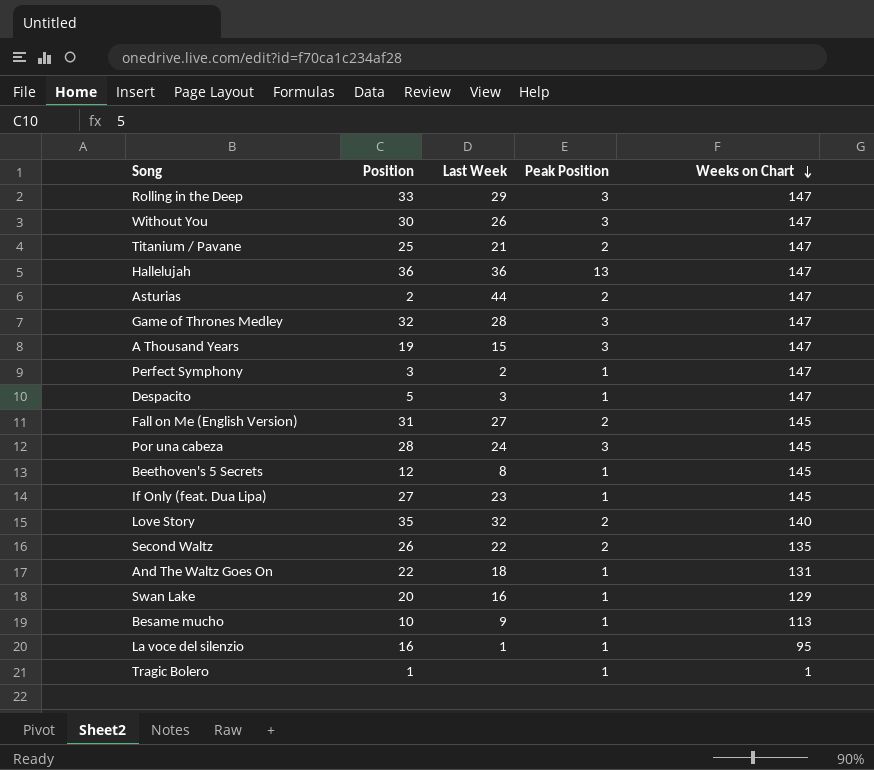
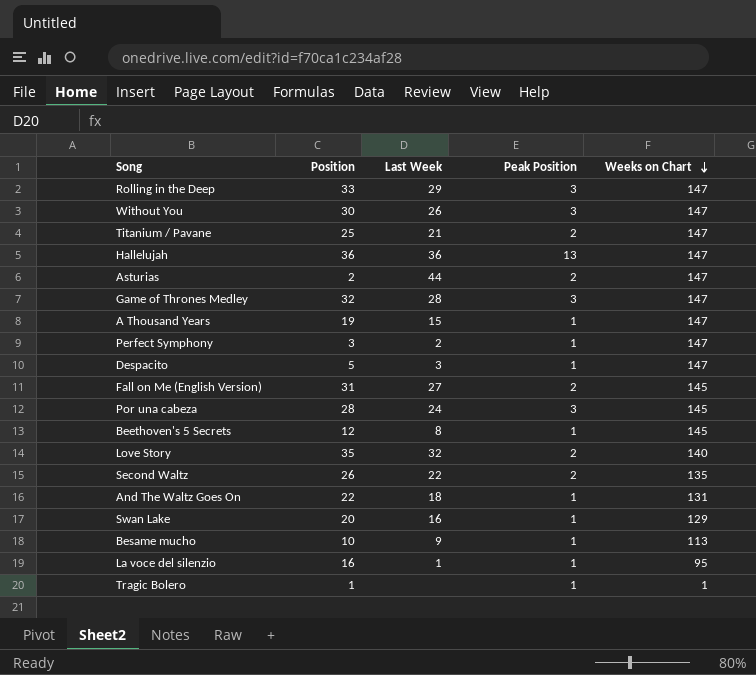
row If Only (feat. Dua Lipa): 27 | 23 | 1 | 145 -> none
A Thousand Years | Peak Position: 3 -> 1

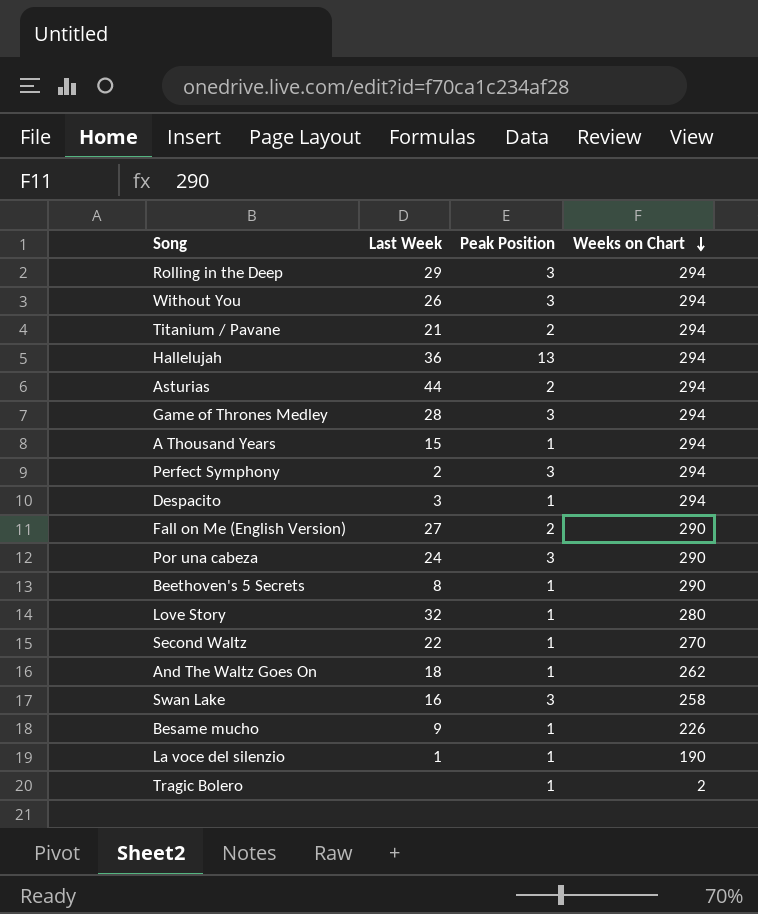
column Position | position: 2 -> none
Rolling in the Deep | Weeks on Chart: 147 -> 294
Without You | Weeks on Chart: 147 -> 294
Titanium / Pavane | Weeks on Chart: 147 -> 294
Hallelujah | Weeks on Chart: 147 -> 294
Asturias | Weeks on Chart: 147 -> 294
Game of Thrones Medley | Weeks on Chart: 147 -> 294
A Thousand Years | Weeks on Chart: 147 -> 294
Perfect Symphony | Peak Position: 1 -> 3
Perfect Symphony | Weeks on Chart: 147 -> 294
Despacito | Weeks on Chart: 147 -> 294
Fall on Me (English Version) | Weeks on Chart: 145 -> 290
Por una cabeza | Weeks on Chart: 145 -> 290
Beethoven's 5 Secrets | Weeks on Chart: 145 -> 290
Love Story | Peak Position: 2 -> 1
Love Story | Weeks on Chart: 140 -> 280
Second Waltz | Peak Position: 2 -> 1
Second Waltz | Weeks on Chart: 135 -> 270
And The Waltz Goes On | Weeks on Chart: 131 -> 262
Swan Lake | Peak Position: 1 -> 3
Swan Lake | Weeks on Chart: 129 -> 258
Besame mucho | Weeks on Chart: 113 -> 226
La voce del silenzio | Weeks on Chart: 95 -> 190
Tragic Bolero | Weeks on Chart: 1 -> 2

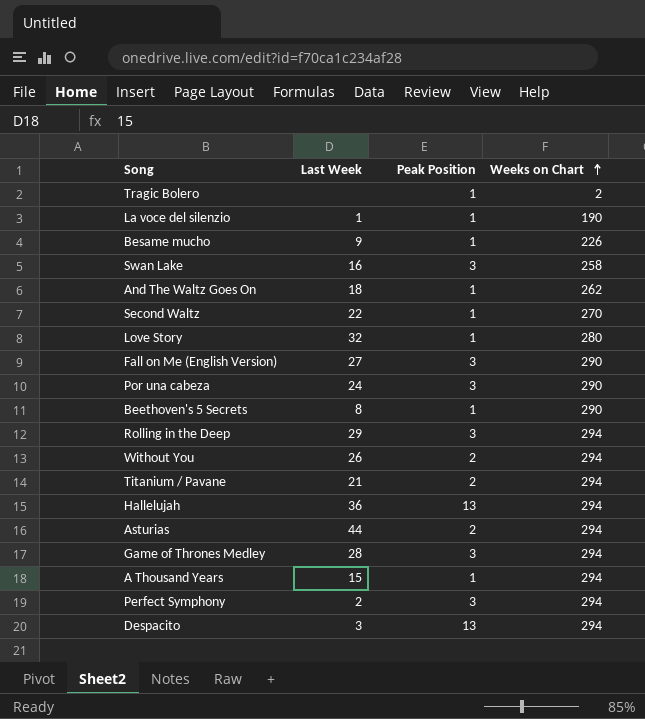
row order: Weeks on Chart descending -> Weeks on Chart ascending
Fall on Me (English Version) | Peak Position: 2 -> 3
Without You | Peak Position: 3 -> 2
Despacito | Peak Position: 1 -> 13

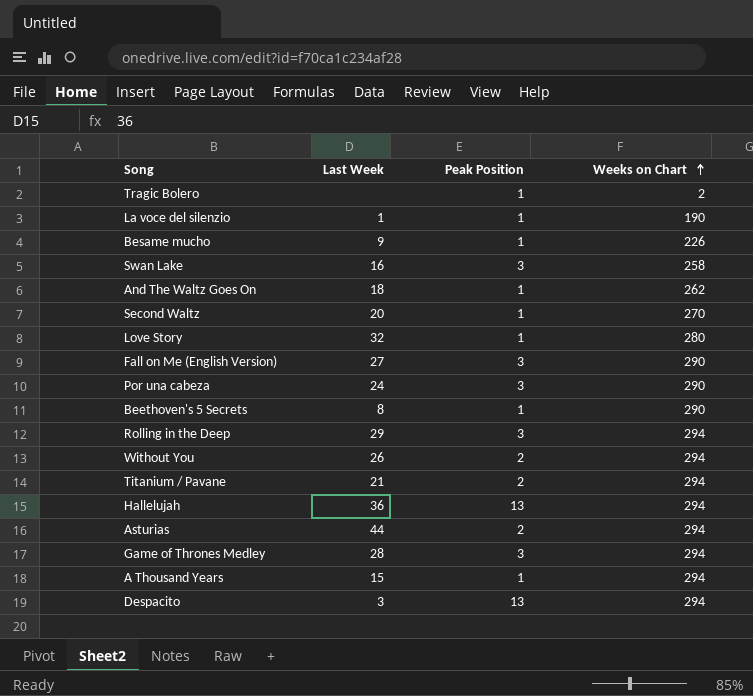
row Perfect Symphony: 2 | 3 | 294 -> none
Second Waltz | Last Week: 22 -> 20

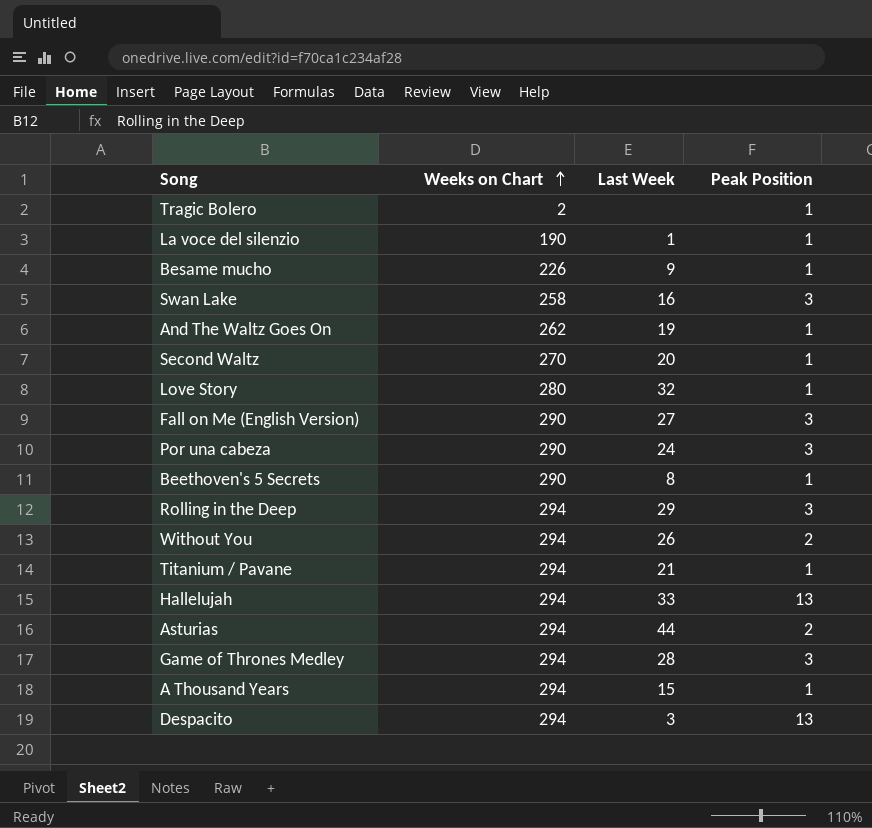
column Weeks on Chart | position: 4 -> 2
And The Waltz Goes On | Last Week: 18 -> 19
Titanium / Pavane | Peak Position: 2 -> 1
Hallelujah | Last Week: 36 -> 33

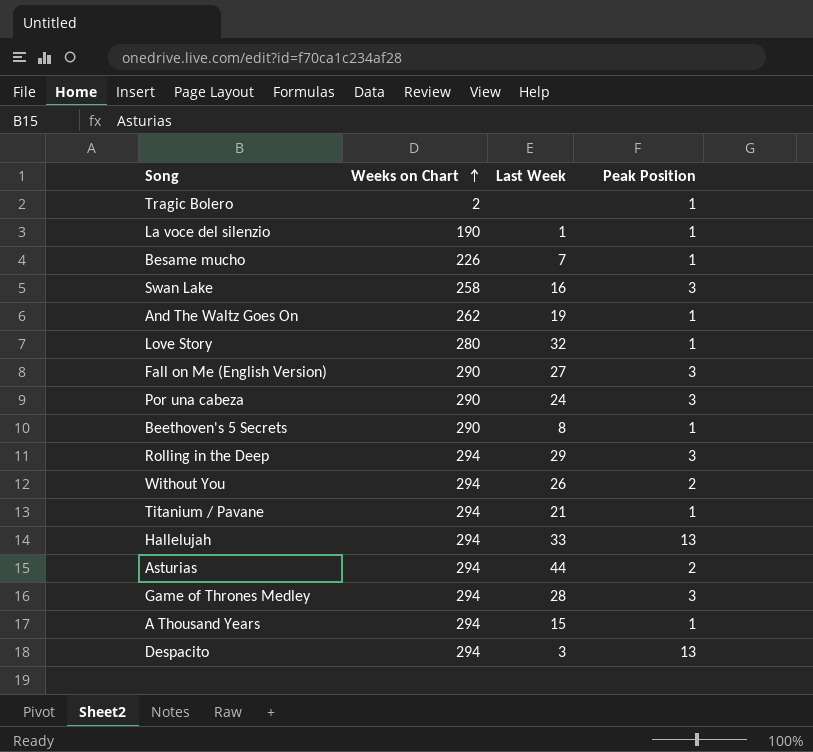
row Second Waltz: 270 | 20 | 1 -> none
Besame mucho | Last Week: 9 -> 7

